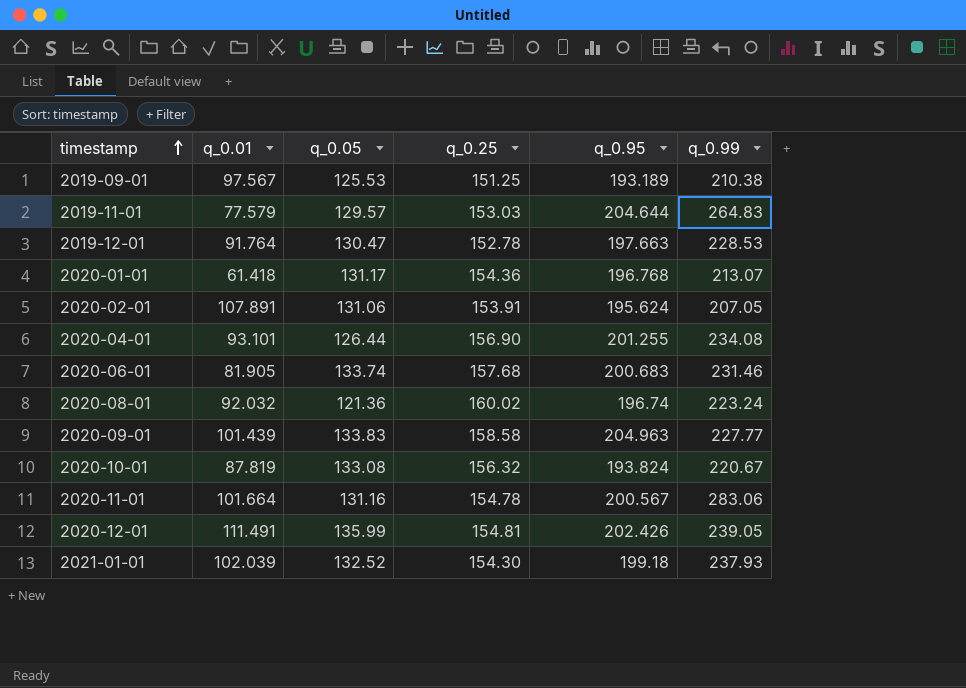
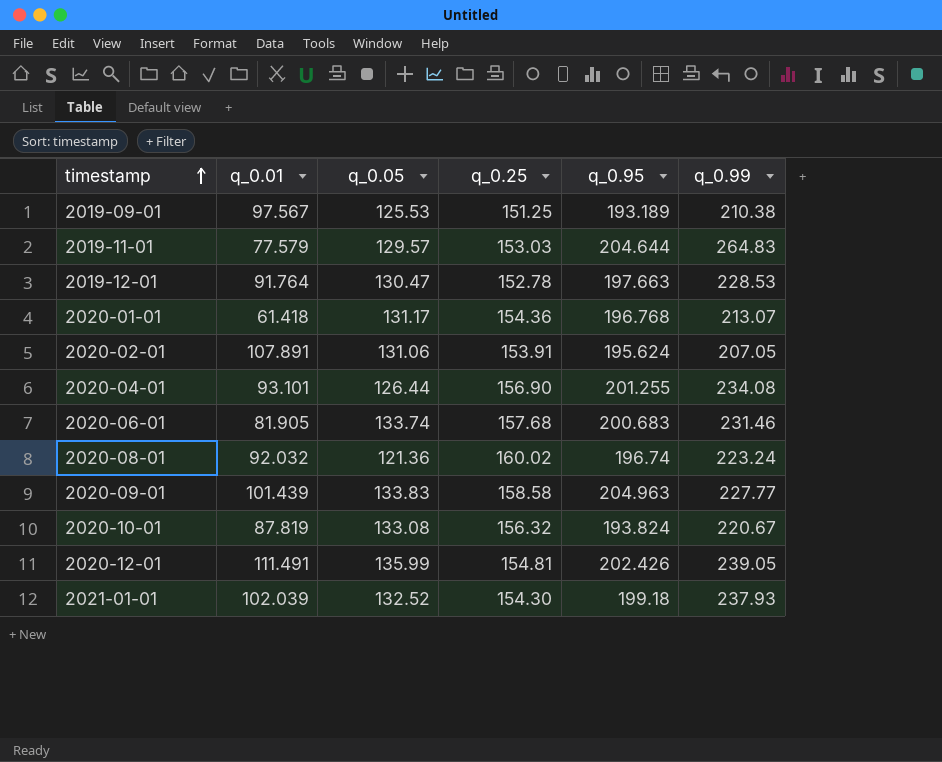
row 2020-11-01: 101.664 | 131.16 | 154.78 | 200.567 | 283.06 -> none

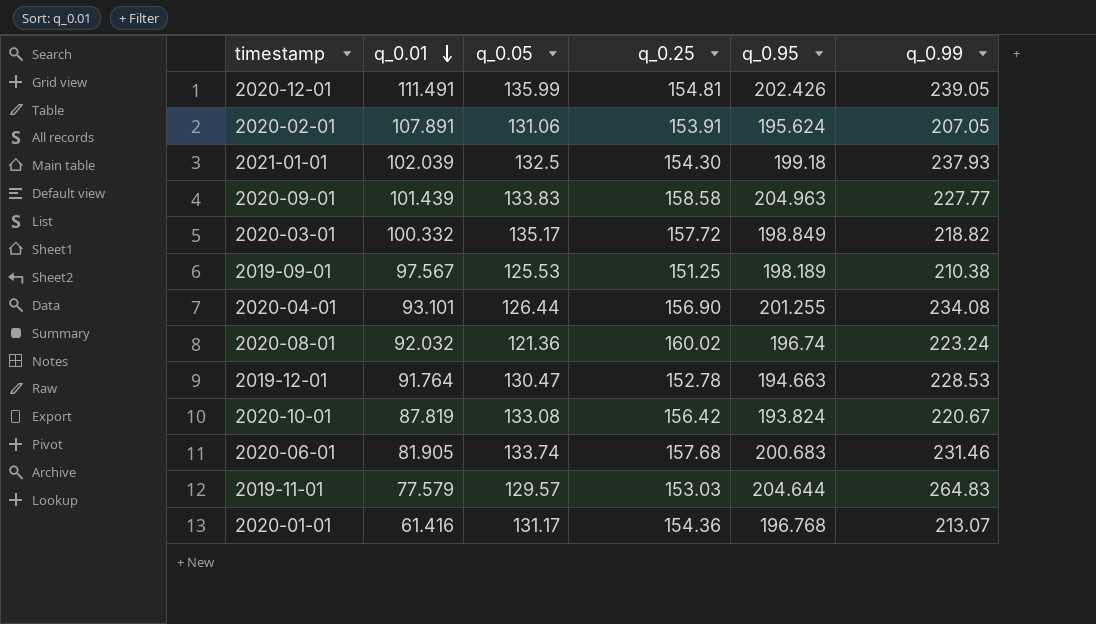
row order: timestamp ascending -> q_0.01 descending
2021-01-01 | q_0.05: 132.52 -> 132.5
row 2020-03-01: none -> 100.332 | 135.17 | 157.72 | 198.849 | 218.82
2019-09-01 | q_0.95: 193.189 -> 198.189
2019-12-01 | q_0.95: 197.663 -> 194.663
2020-10-01 | q_0.25: 156.32 -> 156.42
2020-01-01 | q_0.01: 61.418 -> 61.416

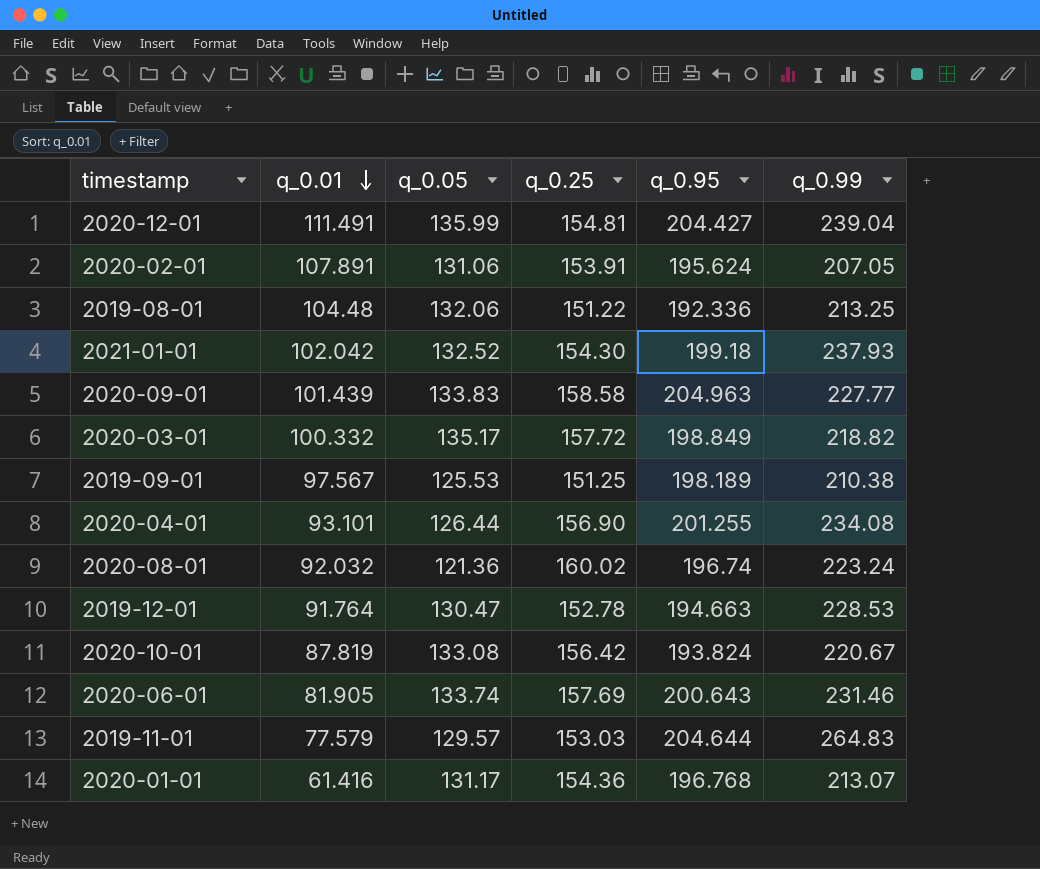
2020-12-01 | q_0.95: 202.426 -> 204.427
2020-12-01 | q_0.99: 239.05 -> 239.04
row 2019-08-01: none -> 104.48 | 132.06 | 151.22 | 192.336 | 213.25
2021-01-01 | q_0.01: 102.039 -> 102.042
2021-01-01 | q_0.05: 132.5 -> 132.52
2020-06-01 | q_0.25: 157.68 -> 157.69
2020-06-01 | q_0.95: 200.683 -> 200.643

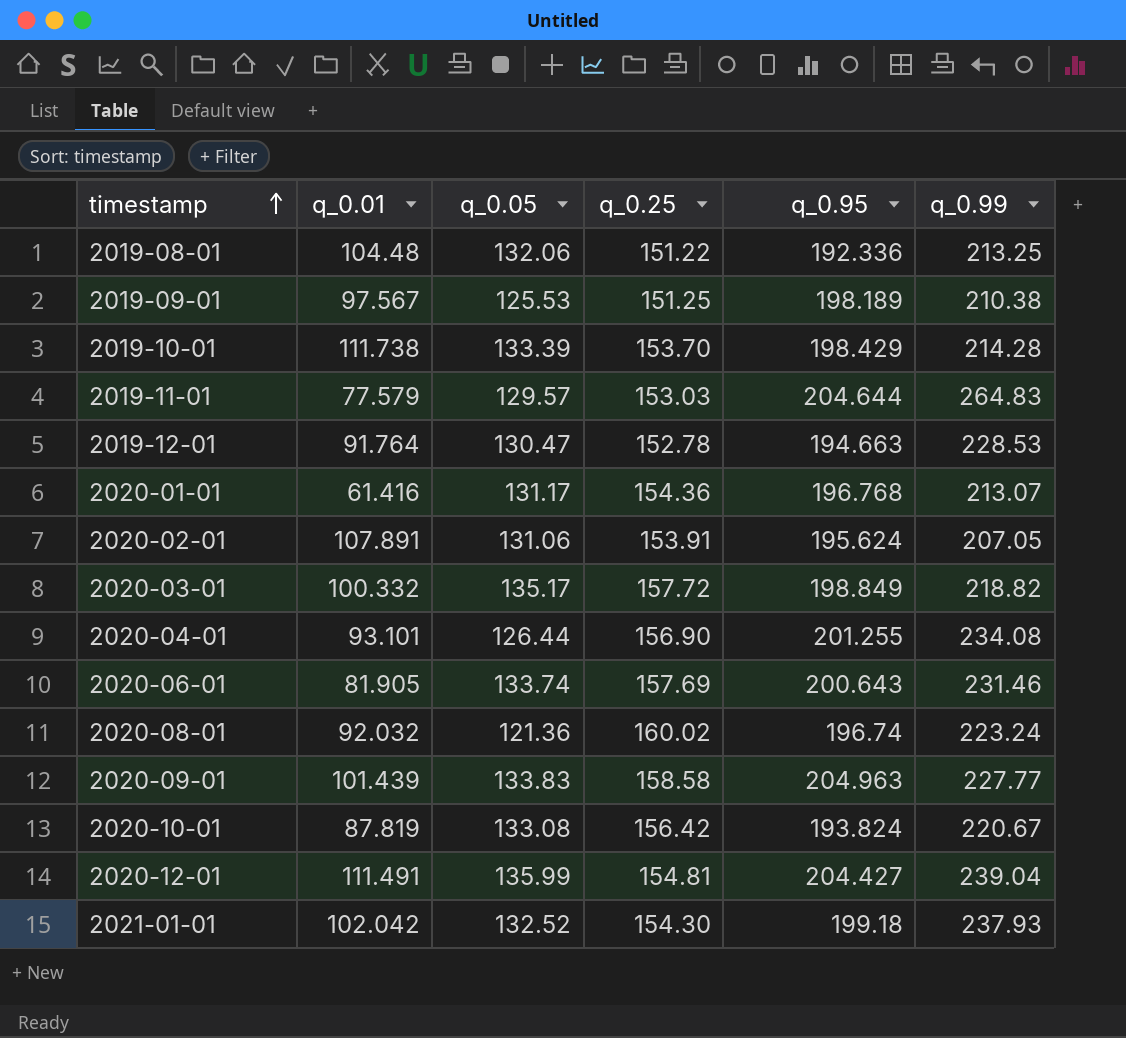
row order: q_0.01 descending -> timestamp ascending
row 2019-10-01: none -> 111.738 | 133.39 | 153.70 | 198.429 | 214.28

